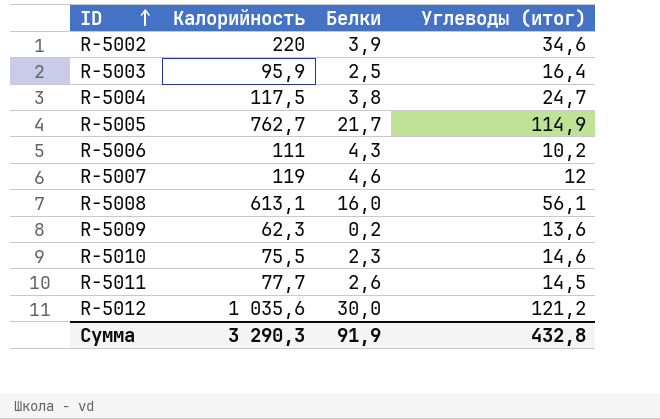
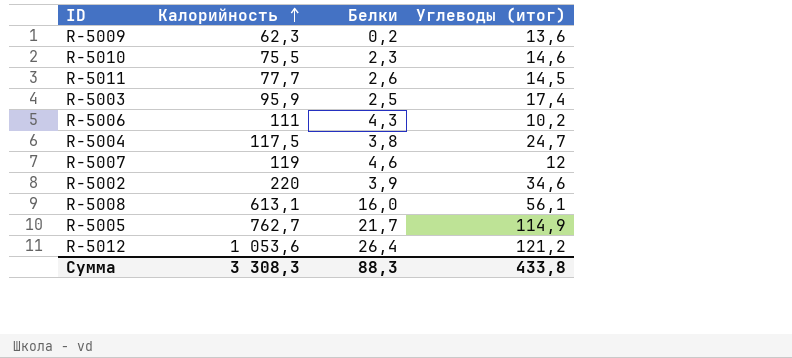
row order: ID ascending -> Калорийность ascending
R-5003 | Углеводы (итог): 16,4 -> 17,4
R-5012 | Калорийность: 1 035,6 -> 1 053,6
R-5012 | Белки: 30,0 -> 26,4
Сумма | Калорийность: 3 290,3 -> 3 308,3
Сумма | Белки: 91,9 -> 88,3
Сумма | Углеводы (итог): 432,8 -> 433,8

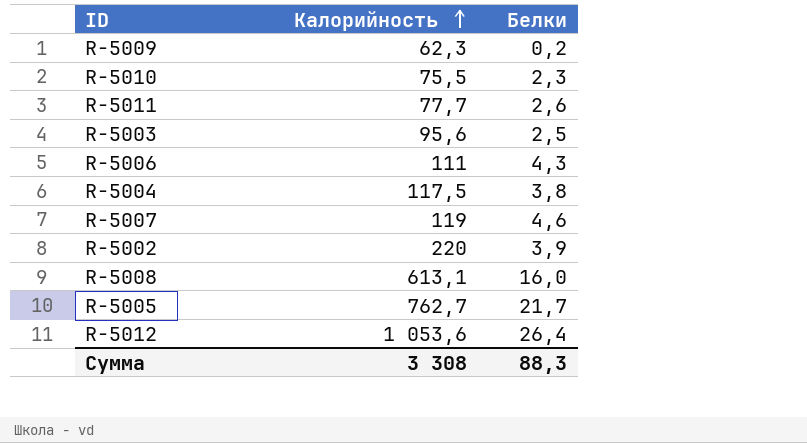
column Углеводы (итог) | position: 4 -> none
R-5003 | Калорийность: 95,9 -> 95,6
Сумма | Калорийность: 3 308,3 -> 3 308

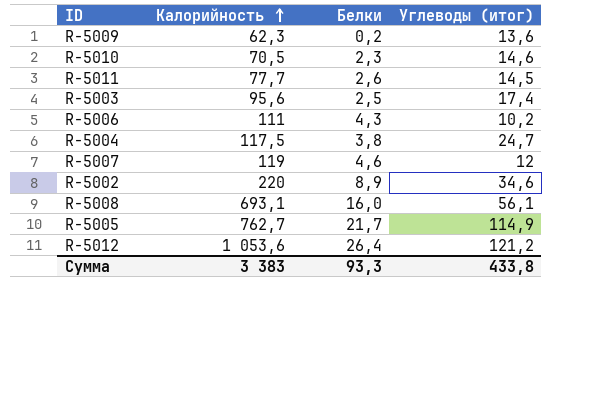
column Углеводы (итог) | position: none -> 4
R-5010 | Калорийность: 75,5 -> 70,5
R-5002 | Белки: 3,9 -> 8,9
R-5008 | Калорийность: 613,1 -> 693,1
Сумма | Калорийность: 3 308 -> 3 383
Сумма | Белки: 88,3 -> 93,3

